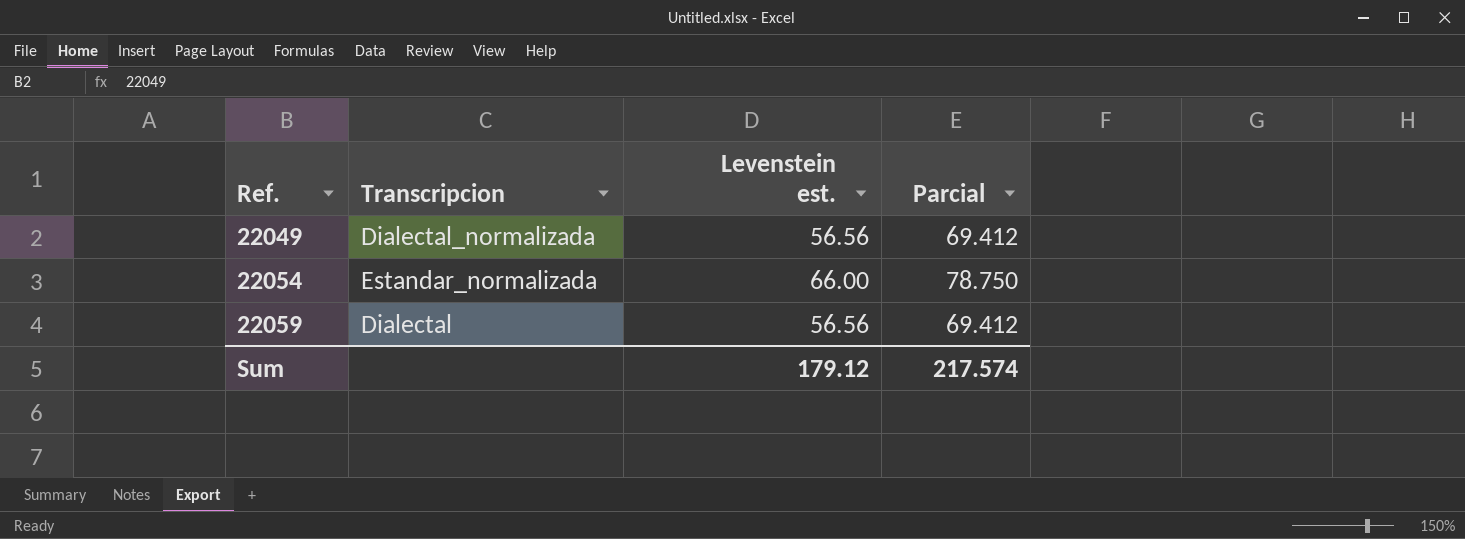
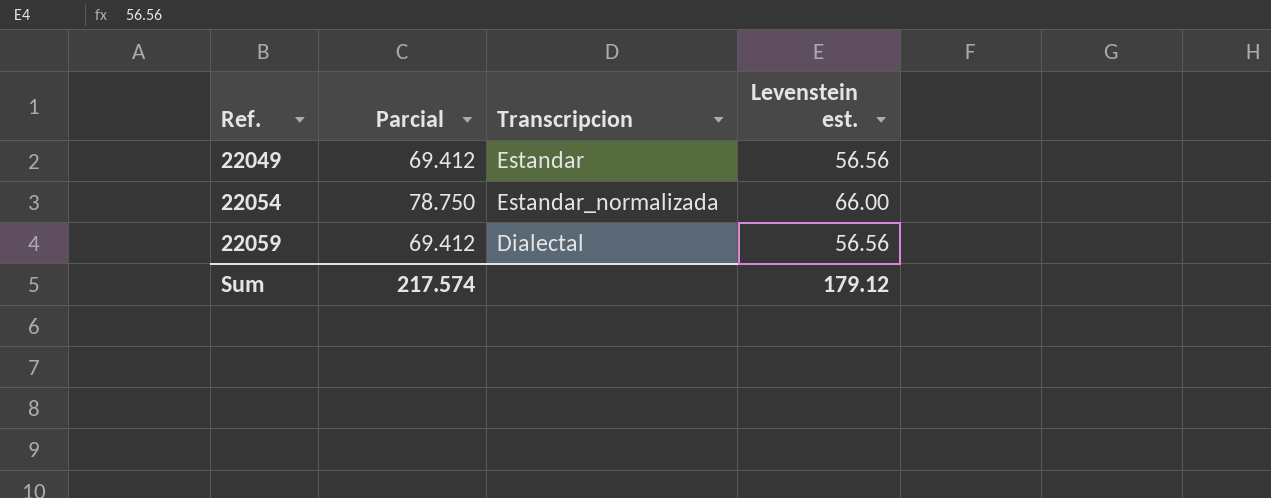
column Parcial | position: 4 -> 2
22049 | Transcripcion: Dialectal_normalizada -> Estandar

